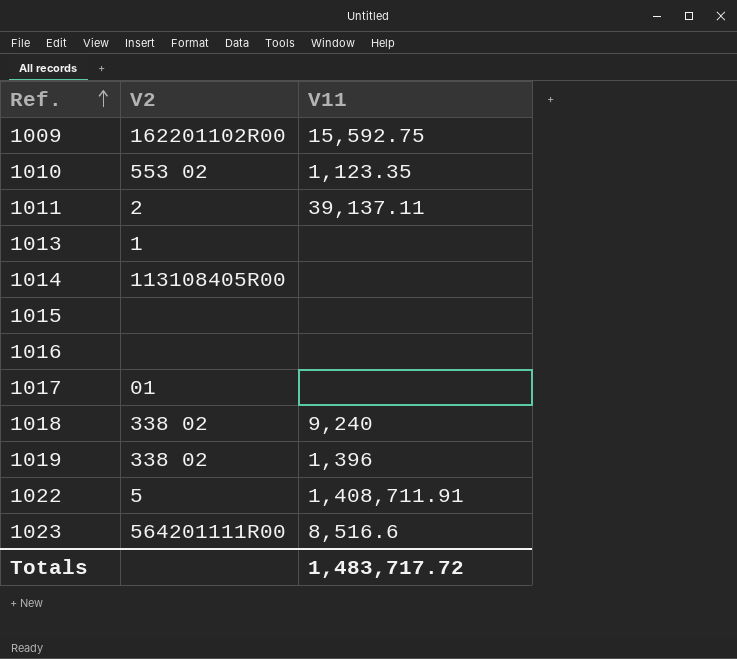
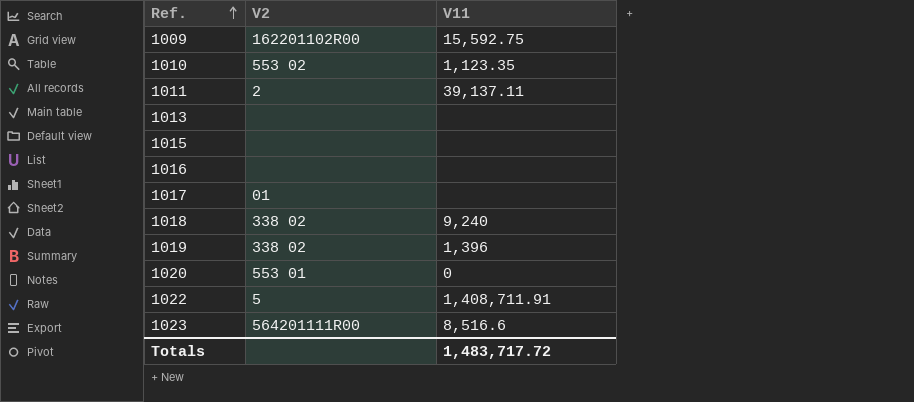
row 1014: 113108405R00 | none -> none
1013 | V2: 1 -> none
row 1020: none -> 553 01 | 0

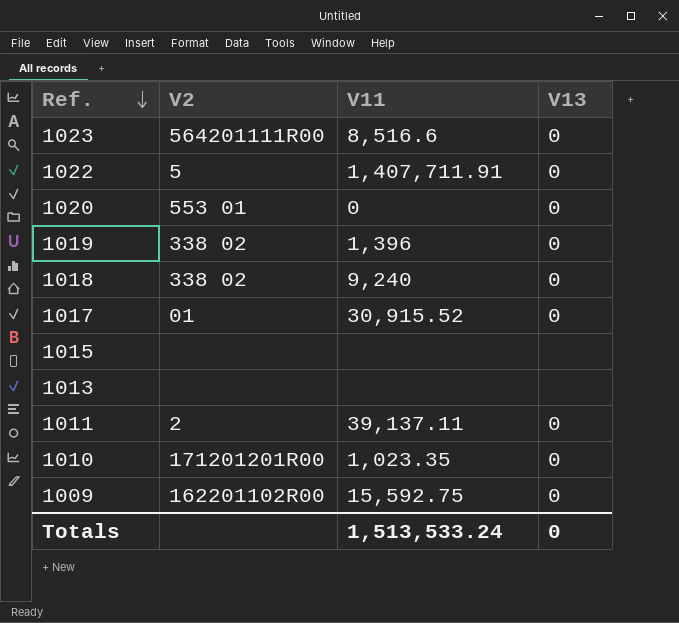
row order: Ref. ascending -> Ref. descending
column V13 | position: none -> 4
row 1016: none | none -> none
1022 | V11: 1,408,711.91 -> 1,407,711.91
1017 | V11: none -> 30,915.52
1010 | V2: 553 02 -> 171201201R00
1010 | V11: 1,123.35 -> 1,023.35
Totals | V11: 1,483,717.72 -> 1,513,533.24

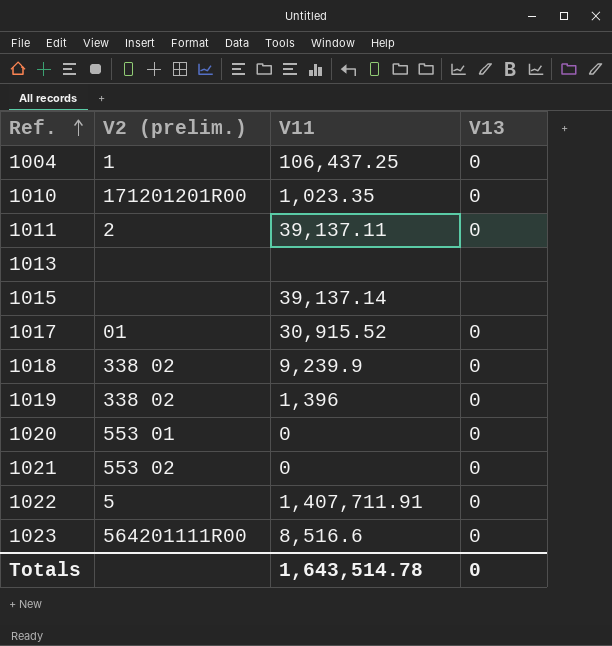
row order: Ref. descending -> Ref. ascending
column name: V2 -> V2 (prelim.)
row 1009: 162201102R00 | 15,592.75 | 0 -> none
row 1004: none -> 1 | 106,437.25 | 0
1015 | V11: none -> 39,137.14
1018 | V11: 9,240 -> 9,239.9
row 1021: none -> 553 02 | 0 | 0
Totals | V11: 1,513,533.24 -> 1,643,514.78

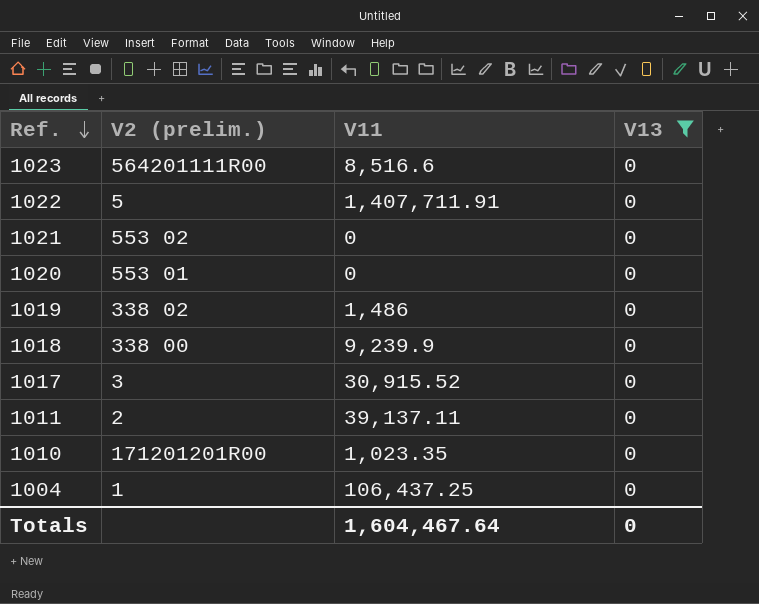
filter: none -> V13 = 0
row order: Ref. ascending -> Ref. descending
1019 | V11: 1,396 -> 1,486
1018 | V2 (prelim.): 338 02 -> 338 00
1017 | V2 (prelim.): 01 -> 3
Totals | V11: 1,643,514.78 -> 1,604,467.64

